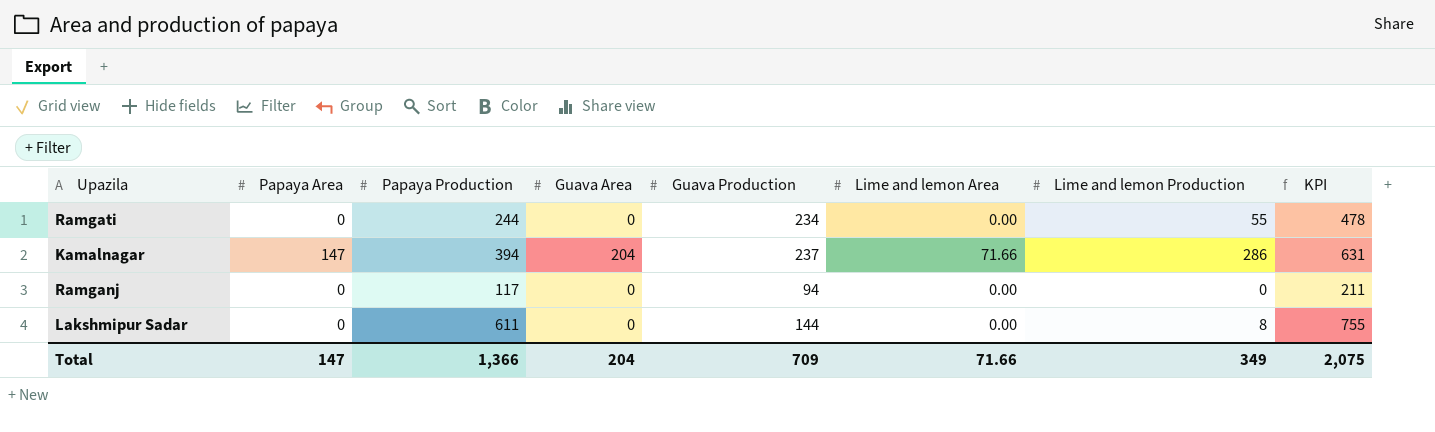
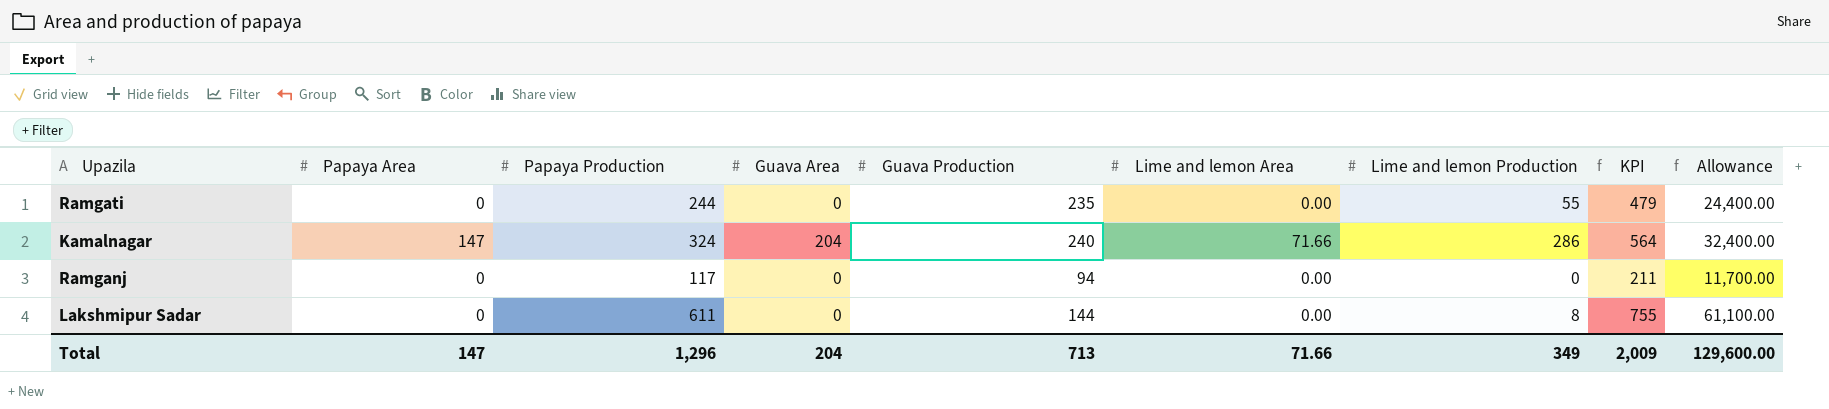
column Allowance | formula: none -> [Papaya Production] * 100
Ramgati | Guava Production: 234 -> 235
Ramgati | KPI: 478 -> 479
Kamalnagar | Papaya Production: 394 -> 324
Kamalnagar | Guava Production: 237 -> 240
Kamalnagar | KPI: 631 -> 564
Total | Papaya Production: 1,366 -> 1,296
Total | Guava Production: 709 -> 713
Total | KPI: 2,075 -> 2,009

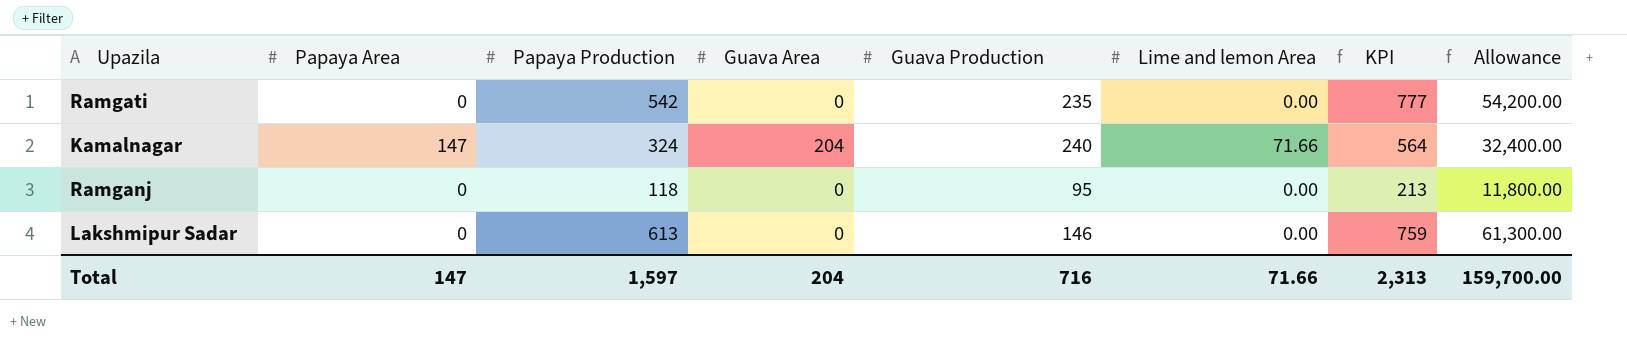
column Lime and lemon Production | position: 7 -> none
Ramgati | Papaya Production: 244 -> 542
Ramgati | KPI: 479 -> 777
Ramgati | Allowance: 24,400.00 -> 54,200.00
Ramganj | Papaya Production: 117 -> 118
Ramganj | Guava Production: 94 -> 95
Ramganj | KPI: 211 -> 213
Ramganj | Allowance: 11,700.00 -> 11,800.00
Lakshmipur Sadar | Papaya Production: 611 -> 613
Lakshmipur Sadar | Guava Production: 144 -> 146
Lakshmipur Sadar | KPI: 755 -> 759
Lakshmipur Sadar | Allowance: 61,100.00 -> 61,300.00
Total | Papaya Production: 1,296 -> 1,597
Total | Guava Production: 713 -> 716
Total | KPI: 2,009 -> 2,313
Total | Allowance: 129,600.00 -> 159,700.00

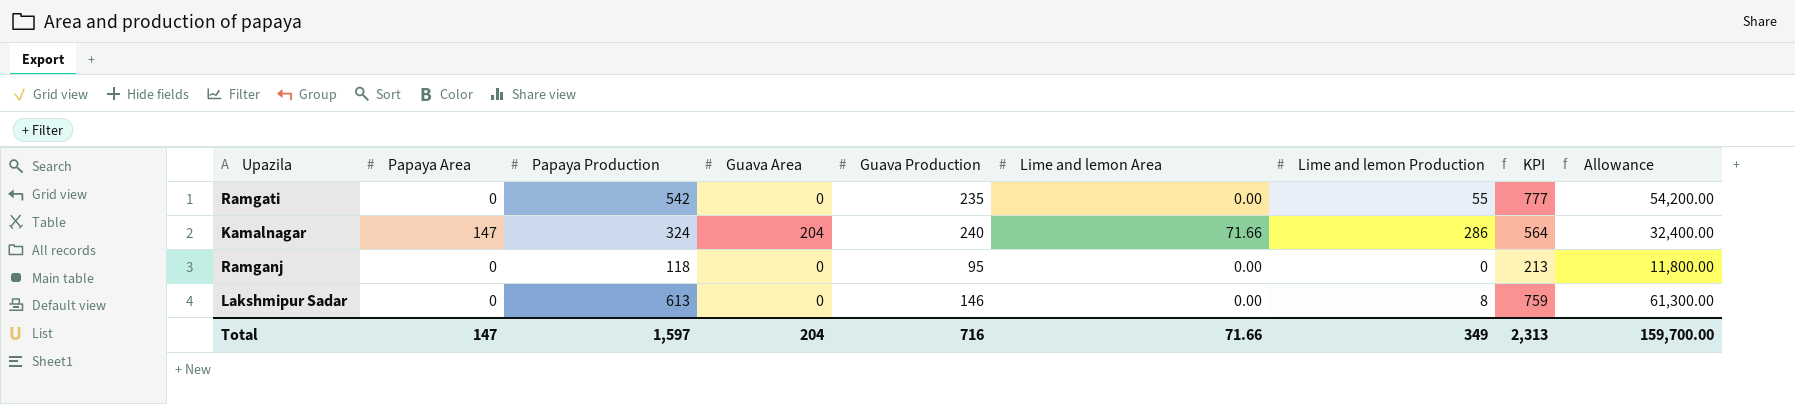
column Lime and lemon Production | position: none -> 7

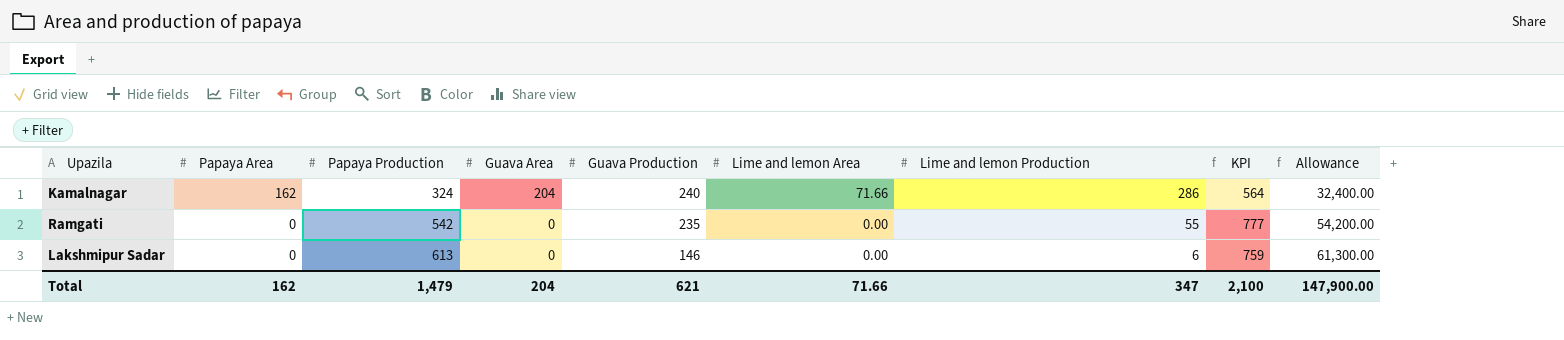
row order: none -> Papaya Area descending
row Ramganj: 0 | 118 | 0 | 95 | 0.00 | 0 | 213 | 11,800.00 -> none
Kamalnagar | Papaya Area: 147 -> 162
Lakshmipur Sadar | Lime and lemon Production: 8 -> 6
Total | Papaya Area: 147 -> 162
Total | Papaya Production: 1,597 -> 1,479
Total | Guava Production: 716 -> 621
Total | Lime and lemon Production: 349 -> 347
Total | KPI: 2,313 -> 2,100
Total | Allowance: 159,700.00 -> 147,900.00

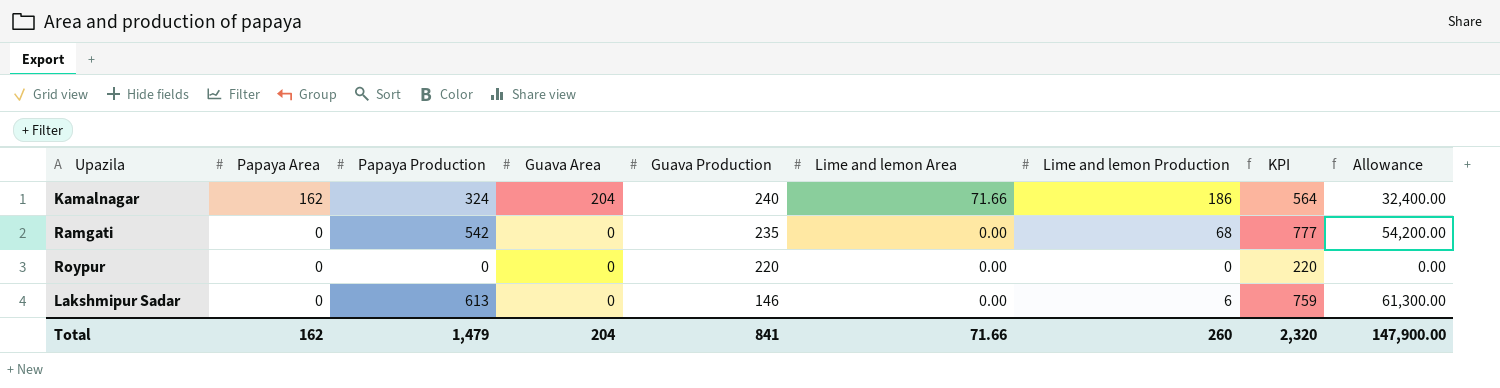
Kamalnagar | Lime and lemon Production: 286 -> 186
Ramgati | Lime and lemon Production: 55 -> 68
row Roypur: none -> 0 | 0 | 0 | 220 | 0.00 | 0 | 220 | 0.00
Total | Guava Production: 621 -> 841
Total | Lime and lemon Production: 347 -> 260
Total | KPI: 2,100 -> 2,320

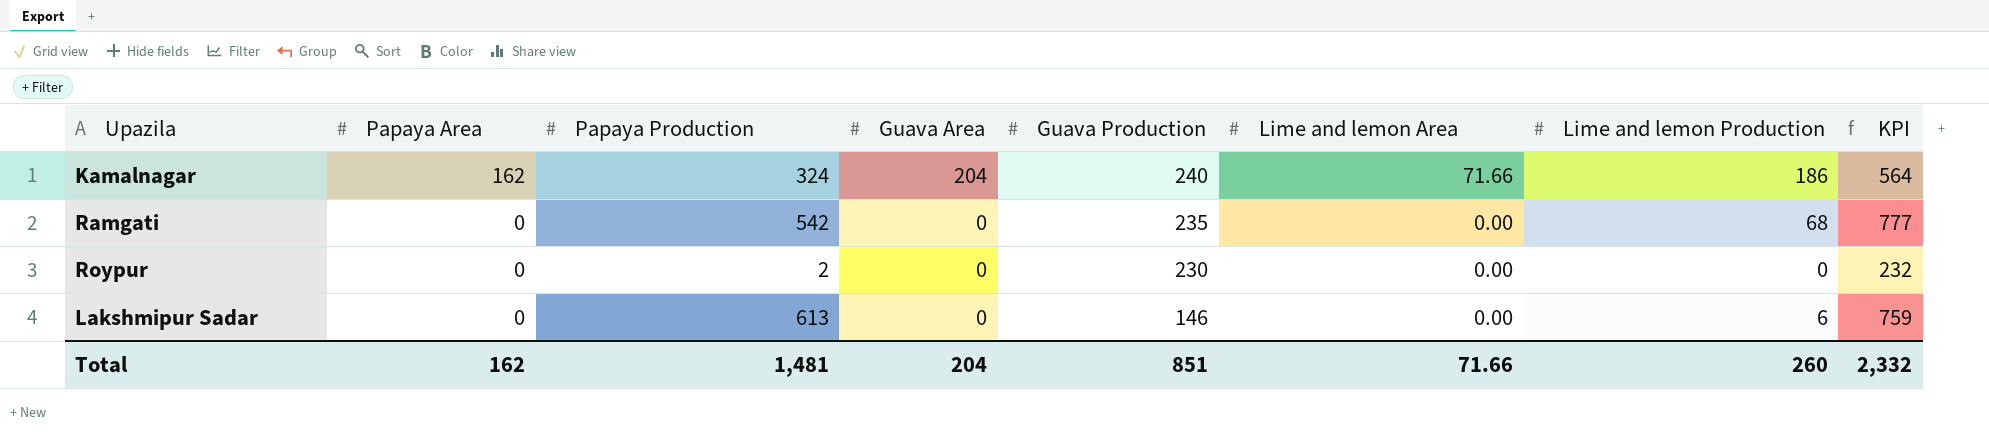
column Allowance | formula: [Papaya Production] * 100 -> none
Roypur | Papaya Production: 0 -> 2
Roypur | Guava Production: 220 -> 230
Roypur | KPI: 220 -> 232
Total | Papaya Production: 1,479 -> 1,481
Total | Guava Production: 841 -> 851
Total | KPI: 2,320 -> 2,332

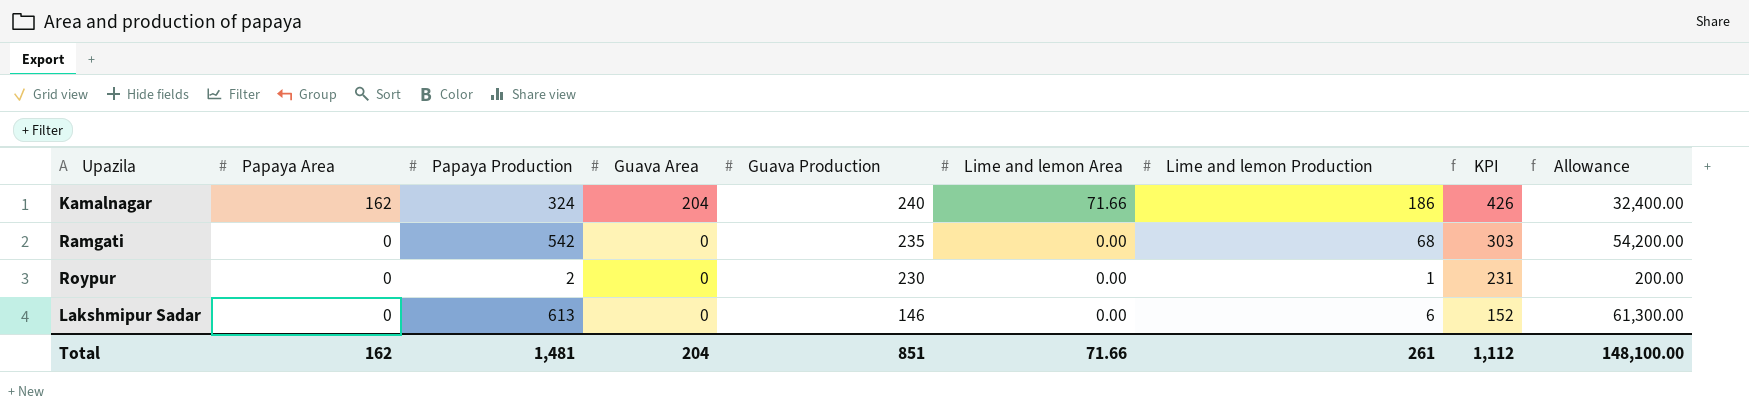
column KPI | formula: [Papaya Production] + [Guava Production] -> [Guava Production] + [Lime and lemon Production]
column Allowance | formula: none -> [Papaya Production] * 100
Roypur | Lime and lemon Production: 0 -> 1
Total | Lime and lemon Production: 260 -> 261
Total | KPI: 2,332 -> 1,112

